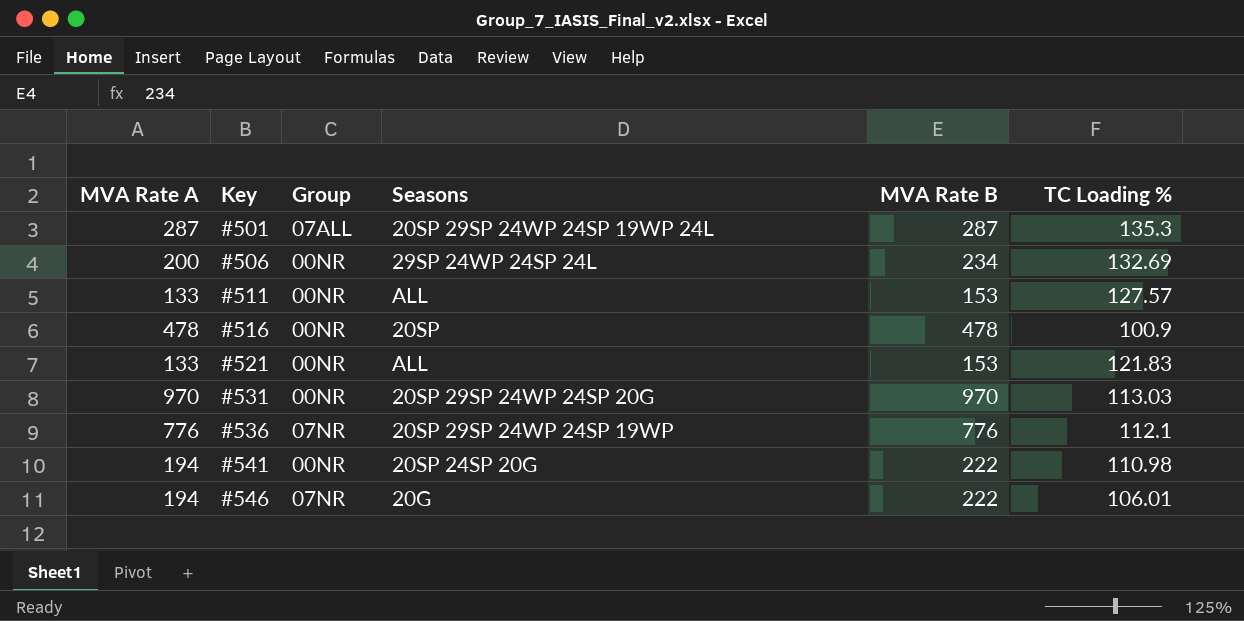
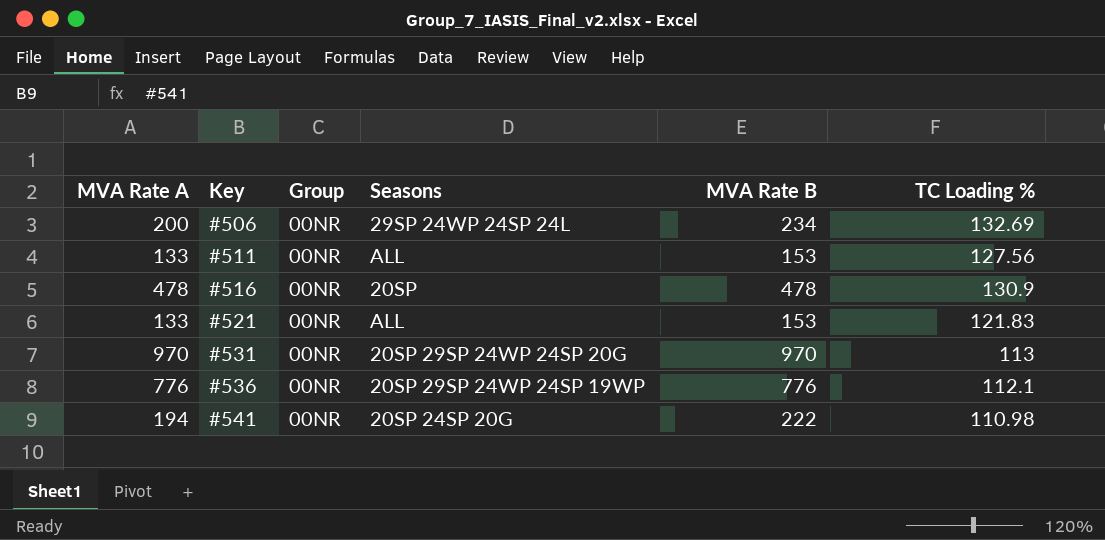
row #501: 287 | 07ALL | 20SP 29SP 24WP 24SP 19WP 24L | 287 | 135.3 -> none
row #546: 194 | 07NR | 20G | 222 | 106.01 -> none
#511 | TC Loading %: 127.57 -> 127.56
#516 | TC Loading %: 100.9 -> 130.9
#531 | TC Loading %: 113.03 -> 113
#536 | Group: 07NR -> 00NR

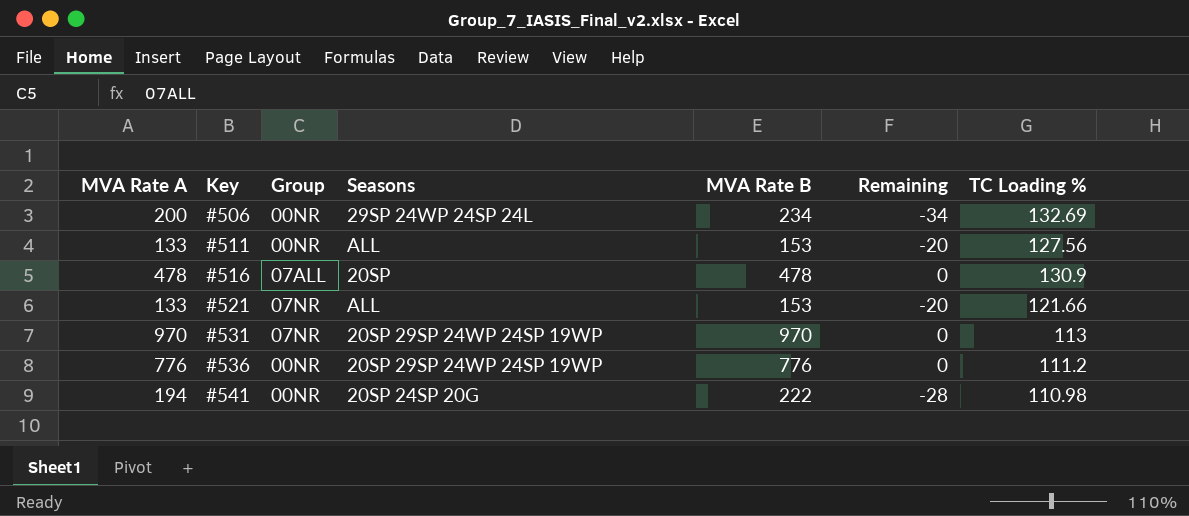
column Remaining | formula: none -> [MVA Rate A] - [MVA Rate B]
#516 | Group: 00NR -> 07ALL
#521 | Group: 00NR -> 07NR
#521 | TC Loading %: 121.83 -> 121.66
#531 | Group: 00NR -> 07NR
#531 | Seasons: 20SP 29SP 24WP 24SP 20G -> 20SP 29SP 24WP 24SP 19WP
#536 | TC Loading %: 112.1 -> 111.2

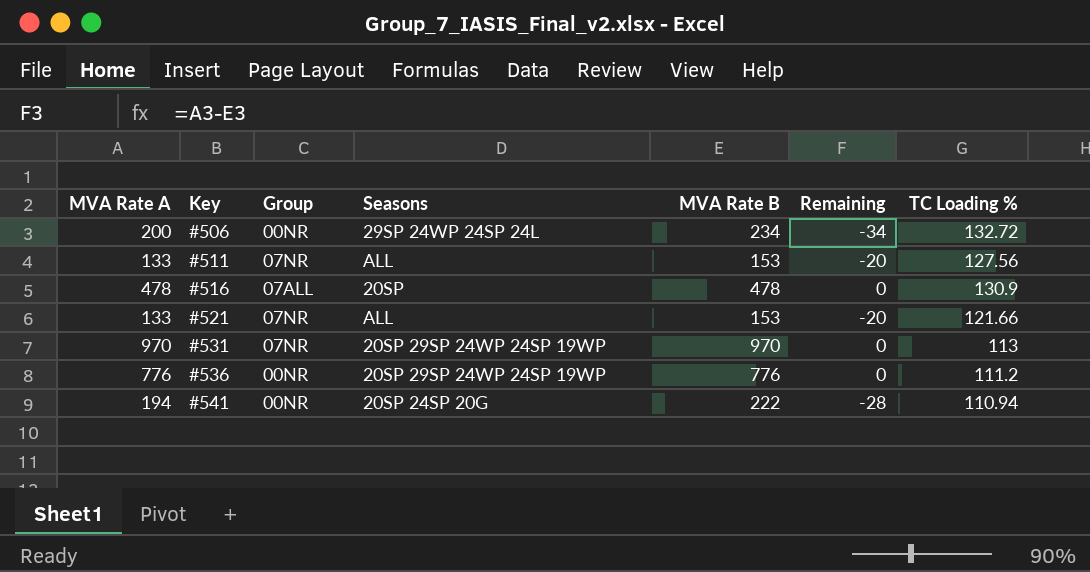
#506 | TC Loading %: 132.69 -> 132.72
#511 | Group: 00NR -> 07NR
#541 | TC Loading %: 110.98 -> 110.94

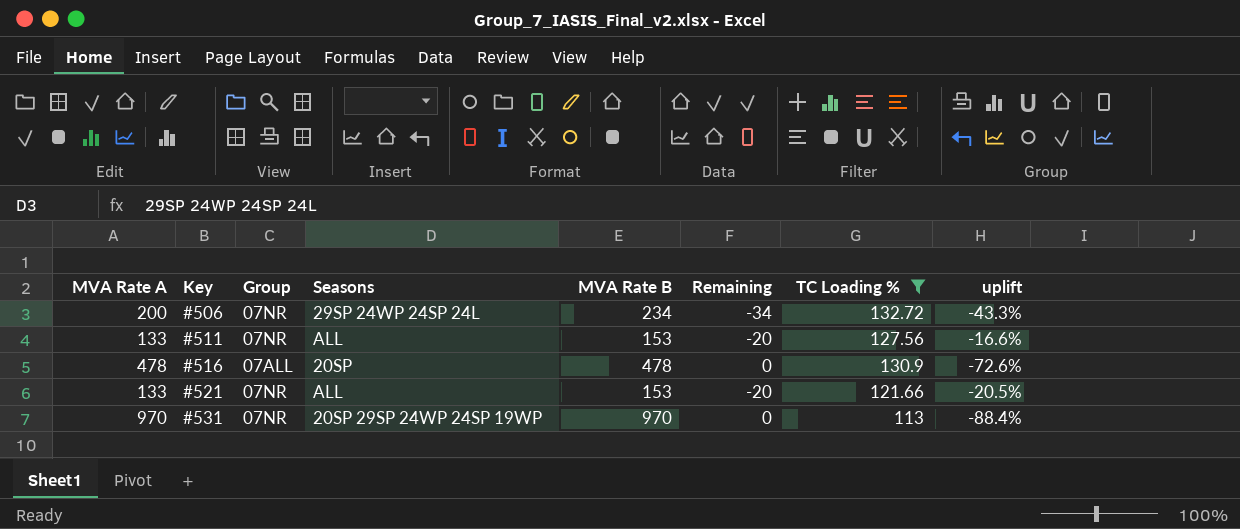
filter: none -> TC Loading % >= 113
column uplift | formula: none -> ([TC Loading %] - [MVA Rate B]) / [MVA Rate B]
#506 | Group: 00NR -> 07NR

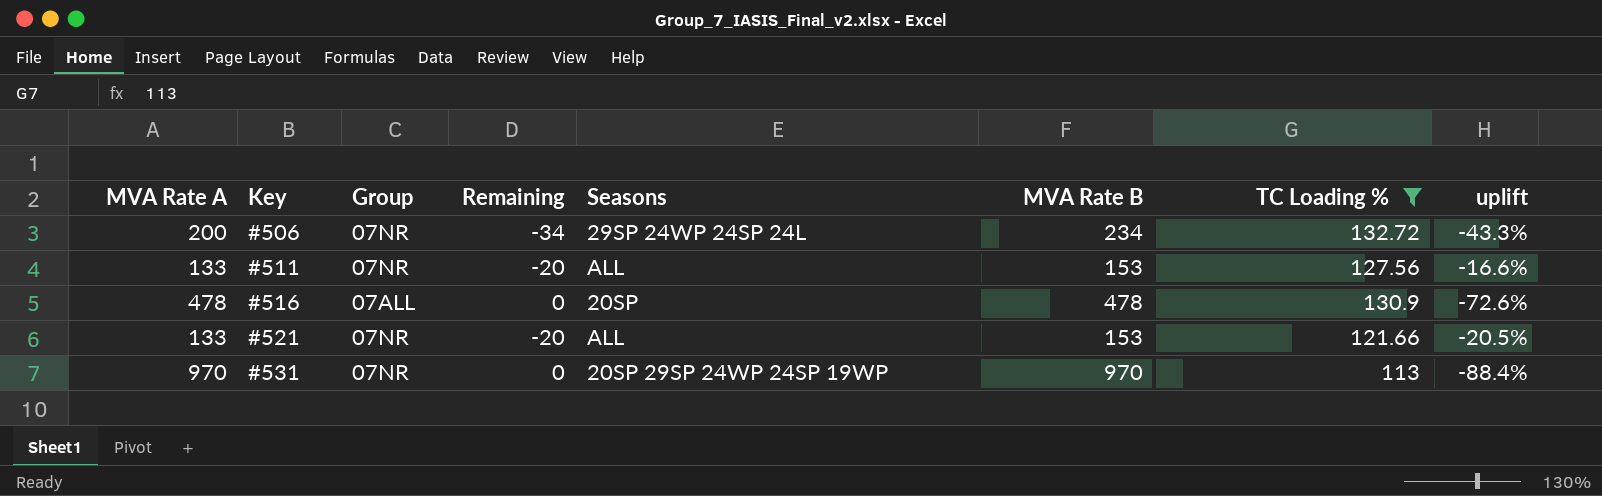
column Remaining | position: 6 -> 4

